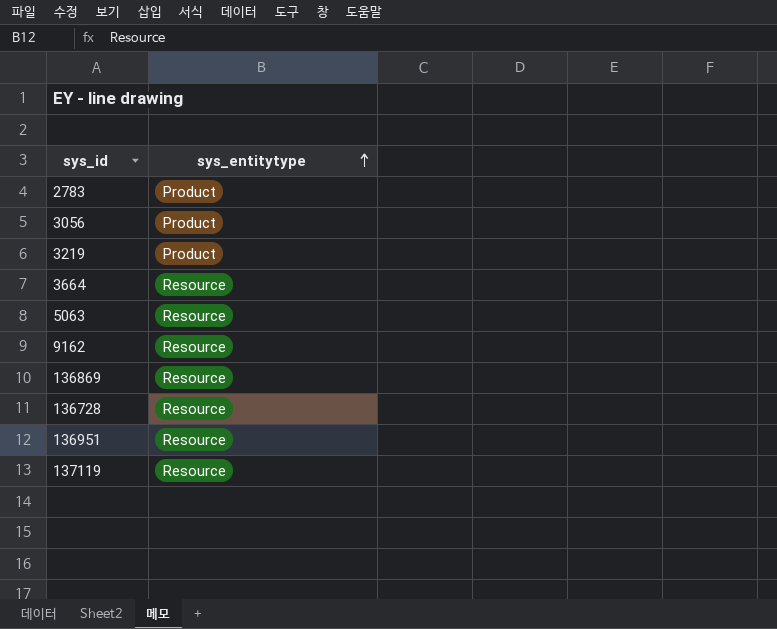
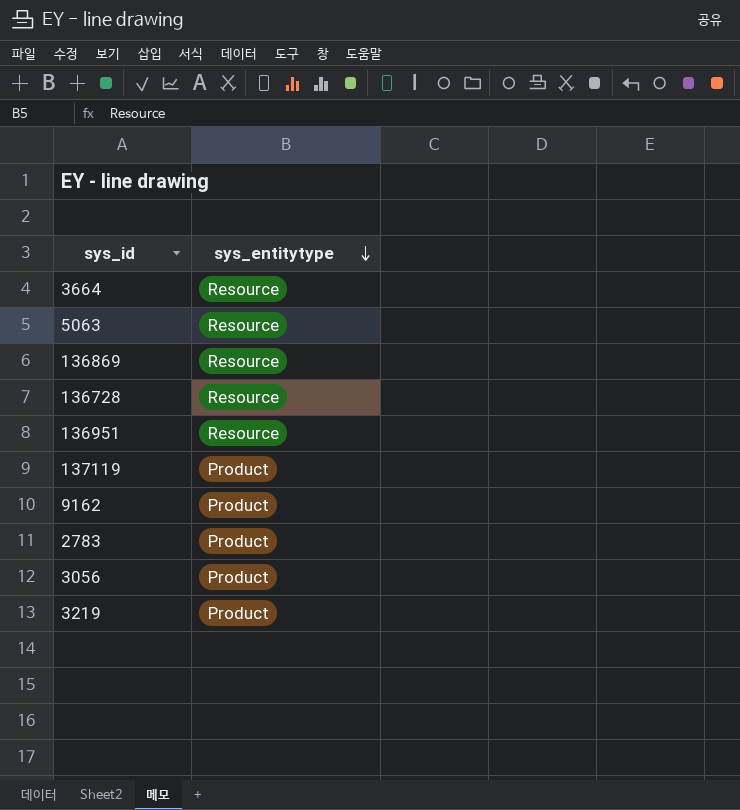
row order: sys_entitytype ascending -> sys_entitytype descending
137119 | sys_entitytype: Resource -> Product
9162 | sys_entitytype: Resource -> Product

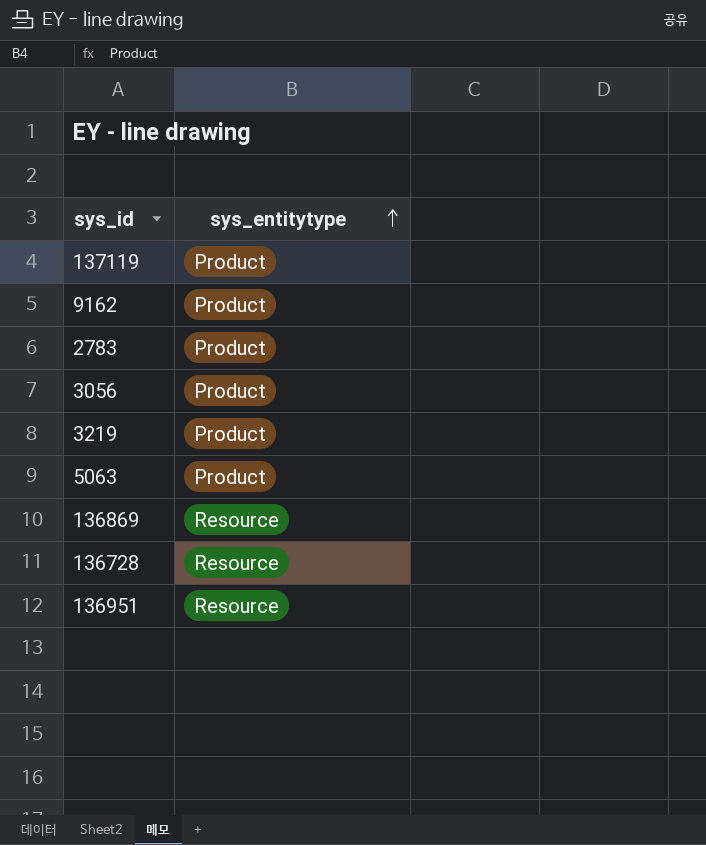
row order: sys_entitytype descending -> sys_entitytype ascending
row 3664: Resource -> none
5063 | sys_entitytype: Resource -> Product

